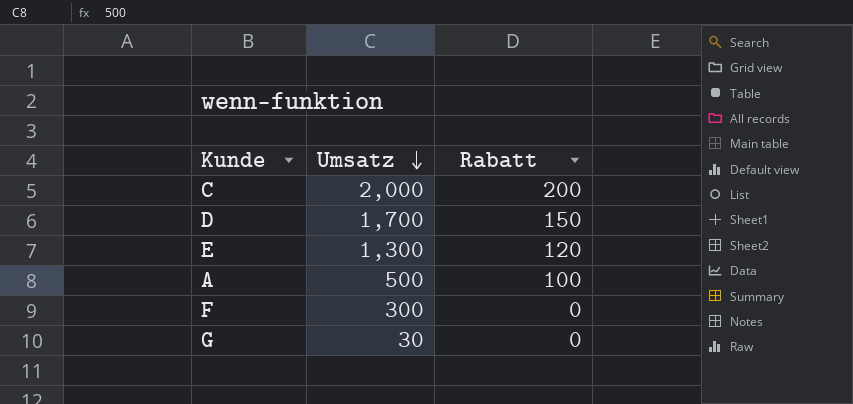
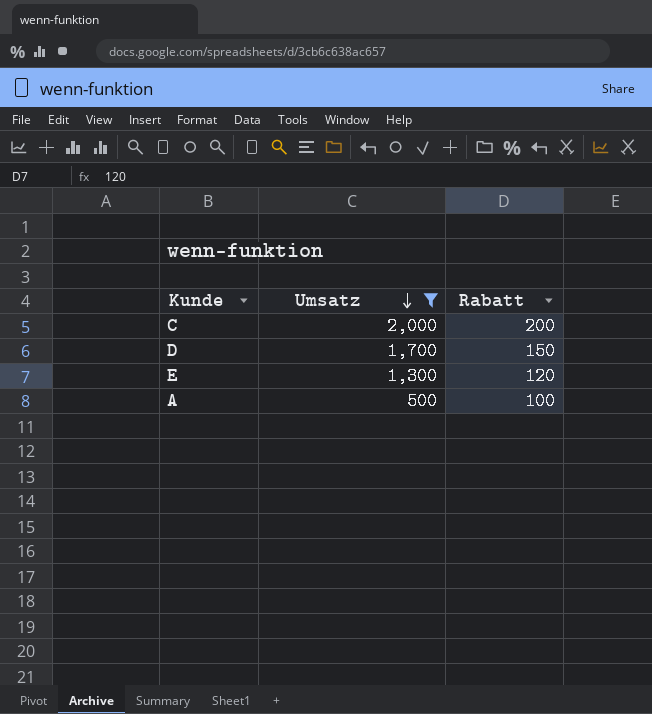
filter: none -> Umsatz >= 500

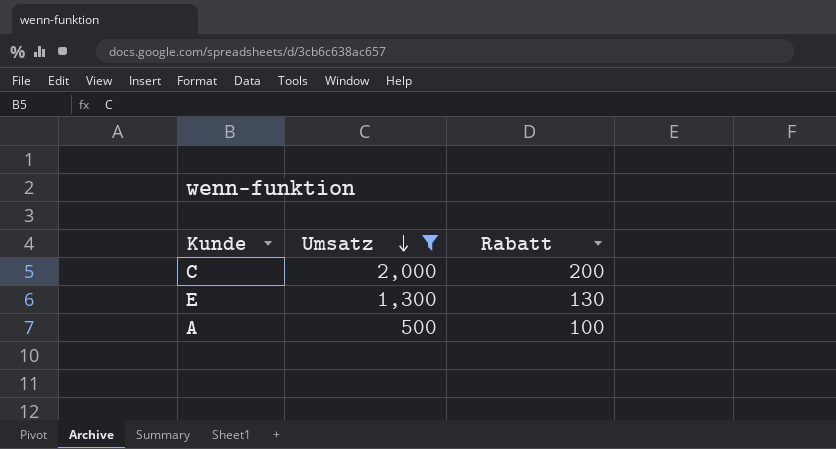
row D: 1,700 | 150 -> none
E | Rabatt: 120 -> 130

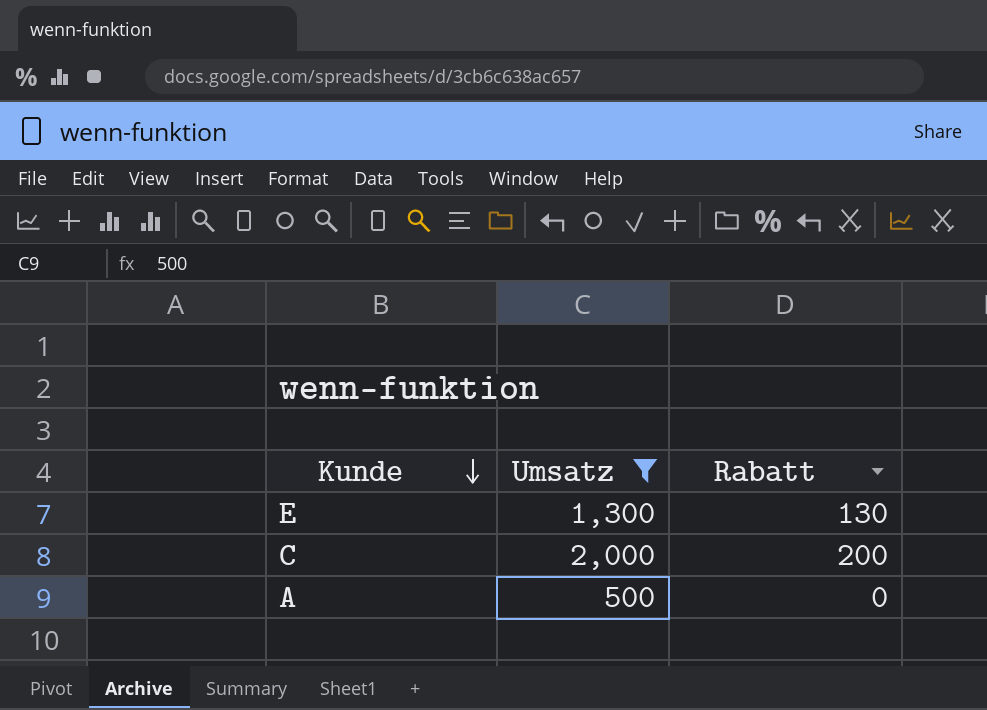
row order: Umsatz descending -> Kunde descending
A | Rabatt: 100 -> 0

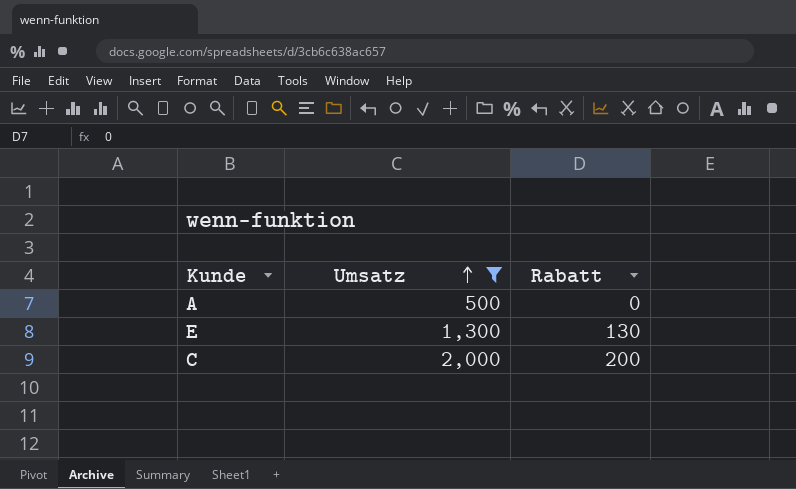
row order: Kunde descending -> Umsatz ascending

